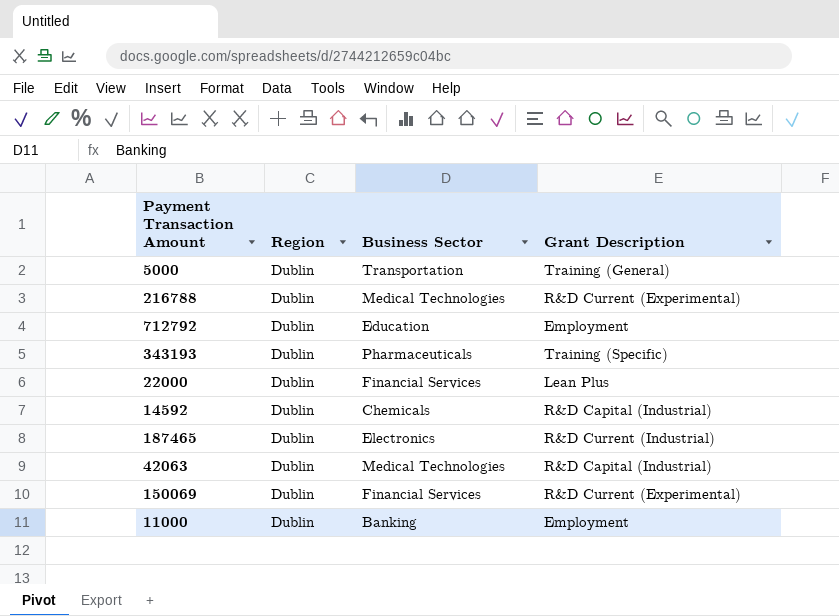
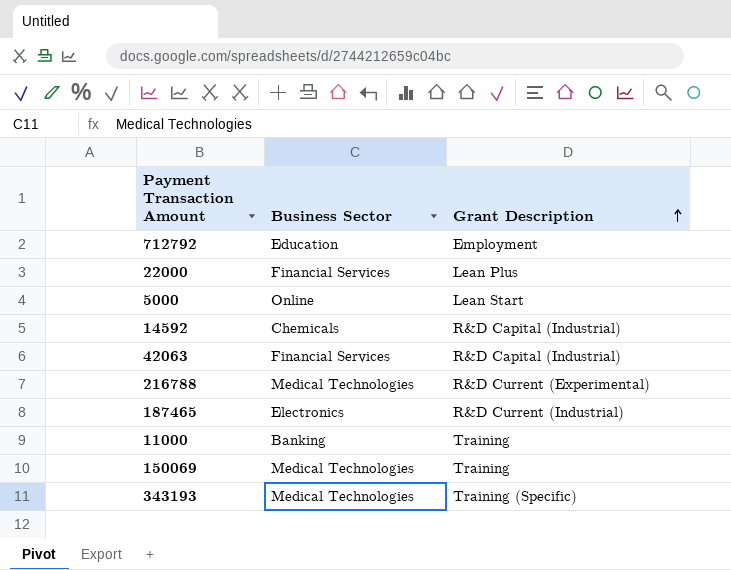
row order: none -> Grant Description ascending
column Region | position: 2 -> none
5000 | Business Sector: Transportation -> Online
5000 | Grant Description: Training (General) -> Lean Start
42063 | Business Sector: Medical Technologies -> Financial Services
11000 | Grant Description: Employment -> Training
150069 | Business Sector: Financial Services -> Medical Technologies
150069 | Grant Description: R&D Current (Experimental) -> Training
343193 | Business Sector: Pharmaceuticals -> Medical Technologies

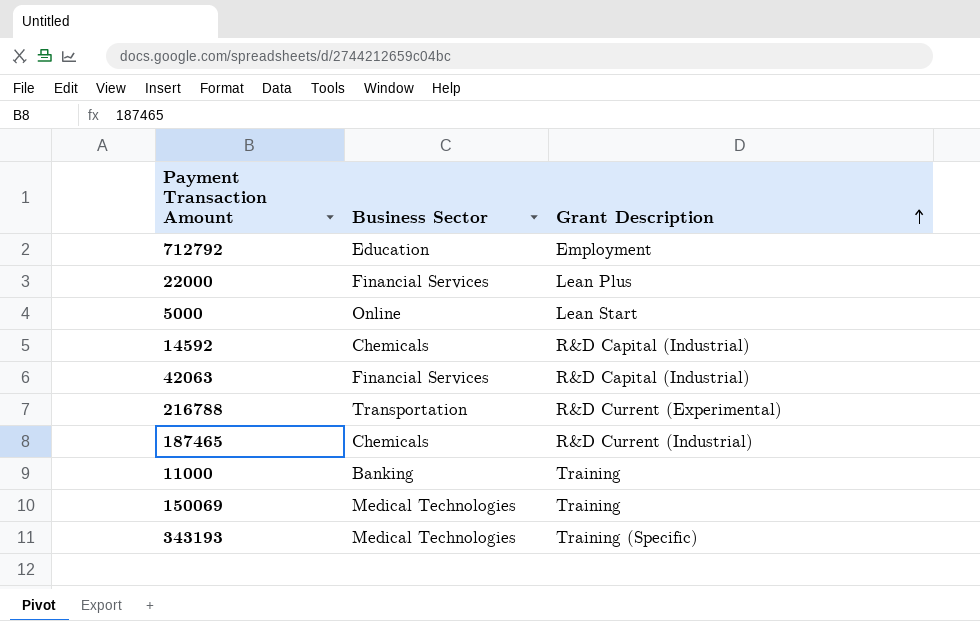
216788 | Business Sector: Medical Technologies -> Transportation
187465 | Business Sector: Electronics -> Chemicals

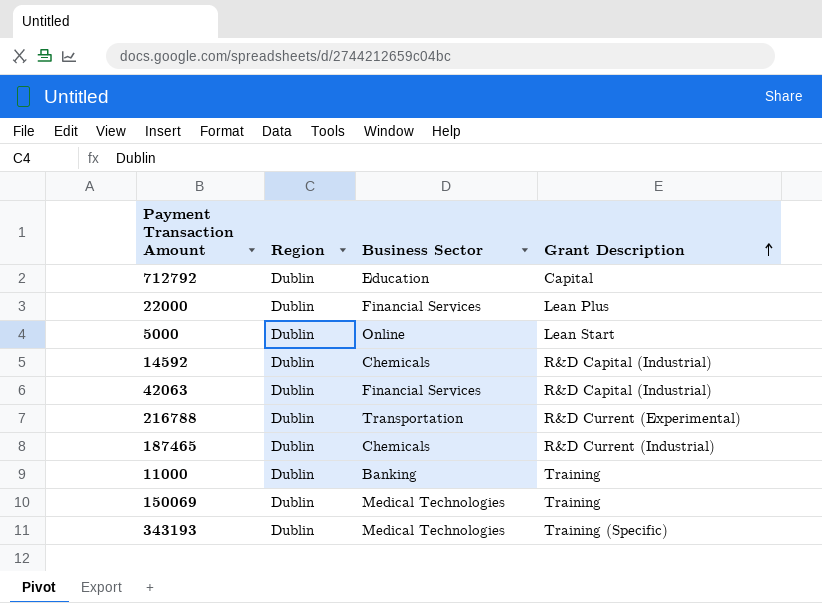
column Region | position: none -> 2
712792 | Grant Description: Employment -> Capital

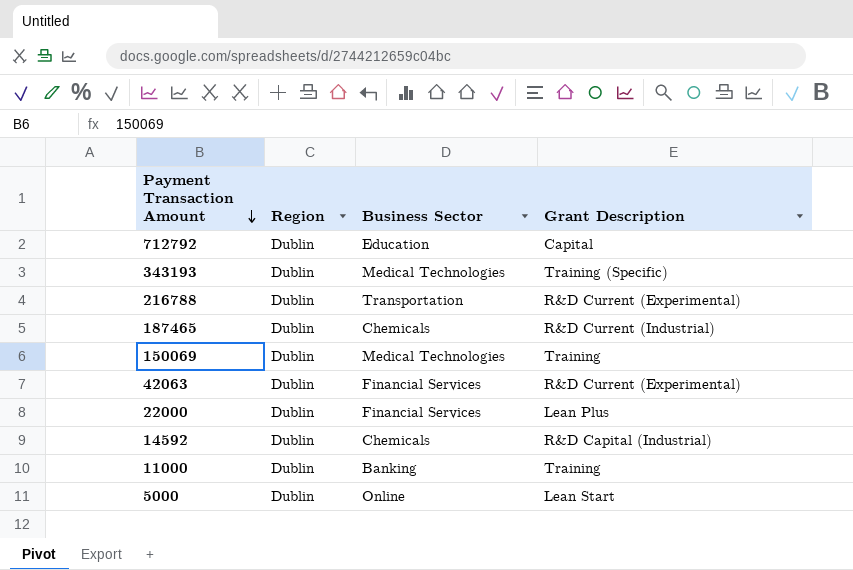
row order: Grant Description ascending -> Payment Transaction Amount descending
42063 | Grant Description: R&D Capital (Industrial) -> R&D Current (Experimental)

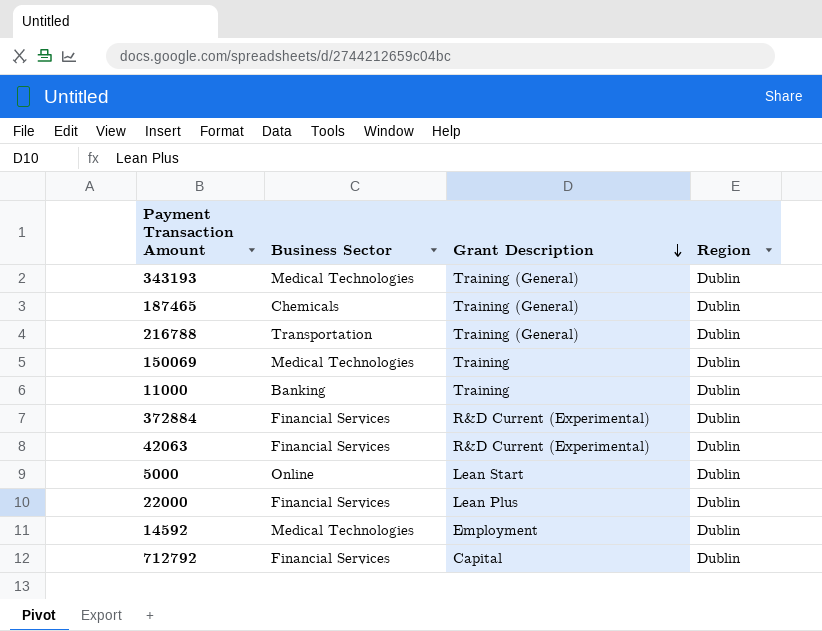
row order: Payment Transaction Amount descending -> Grant Description descending
column Region | position: 2 -> 4
343193 | Grant Description: Training (Specific) -> Training (General)
187465 | Grant Description: R&D Current (Industrial) -> Training (General)
216788 | Grant Description: R&D Current (Experimental) -> Training (General)
row 372884: none -> Financial Services | R&D Current (Experimental) | Dublin
14592 | Business Sector: Chemicals -> Medical Technologies
14592 | Grant Description: R&D Capital (Industrial) -> Employment
712792 | Business Sector: Education -> Financial Services

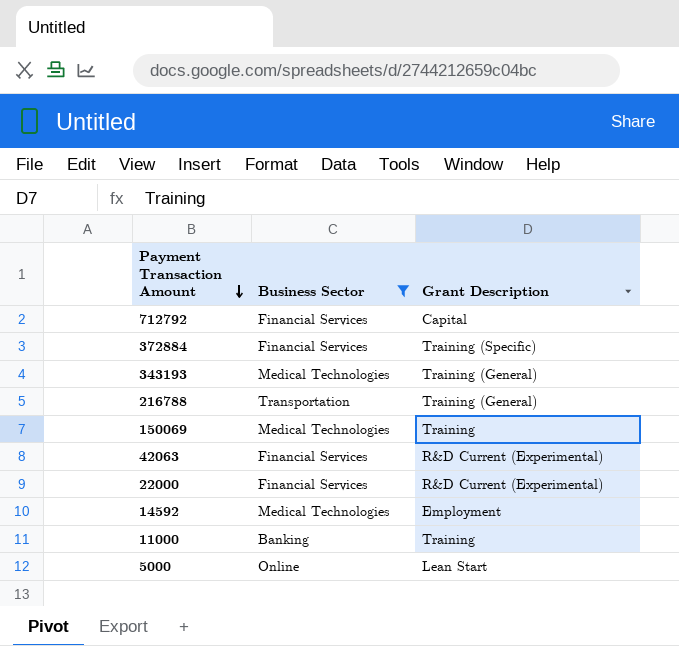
filter: none -> Business Sector != Chemicals
row order: Grant Description descending -> Payment Transaction Amount descending
column Region | position: 4 -> none
372884 | Grant Description: R&D Current (Experimental) -> Training (Specific)
22000 | Grant Description: Lean Plus -> R&D Current (Experimental)

